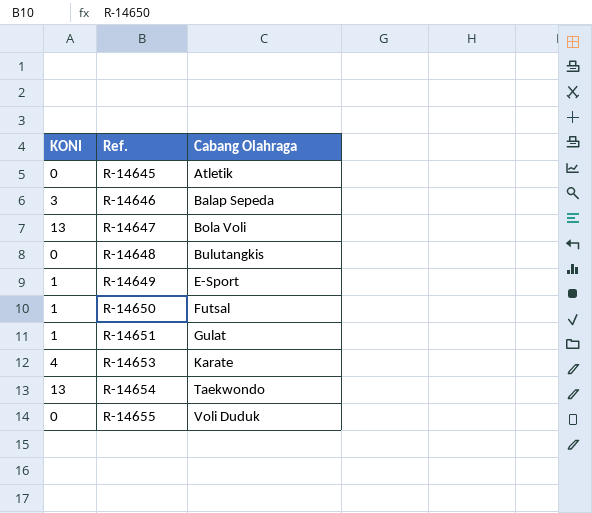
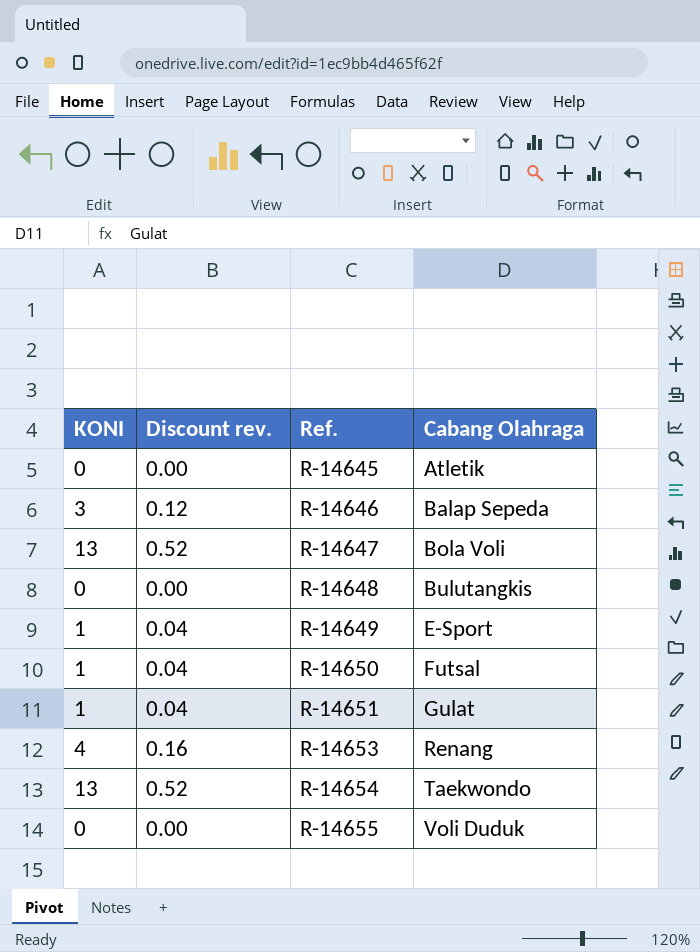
column Discount rev. | formula: none -> [KONI] * 0.04
R-14653 | Cabang Olahraga: Karate -> Renang

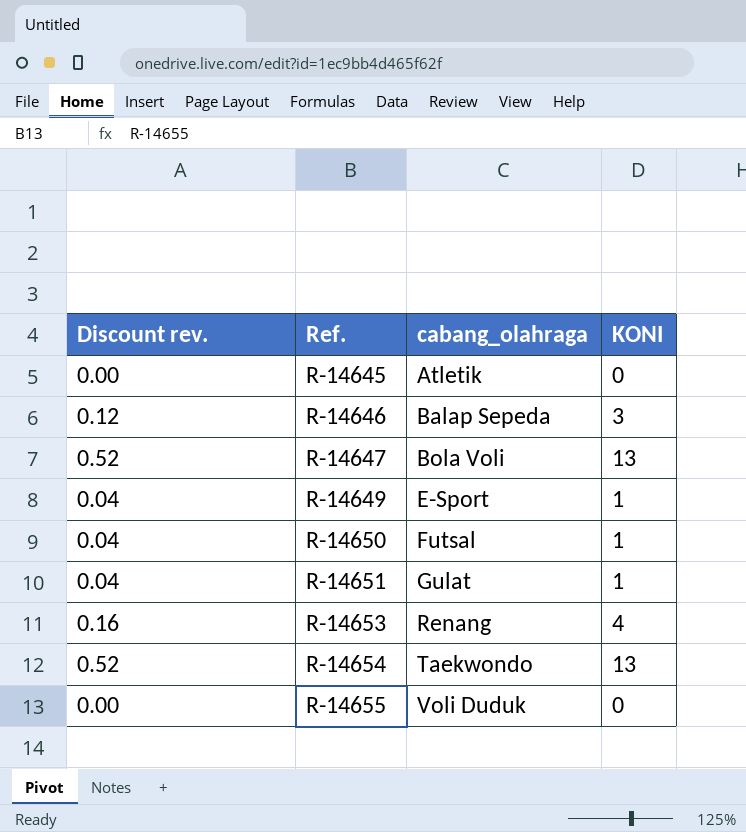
column name: Cabang Olahraga -> cabang_olahraga
column KONI | position: 1 -> 4
row R-14648: 0 | 0.00 | Bulutangkis -> none

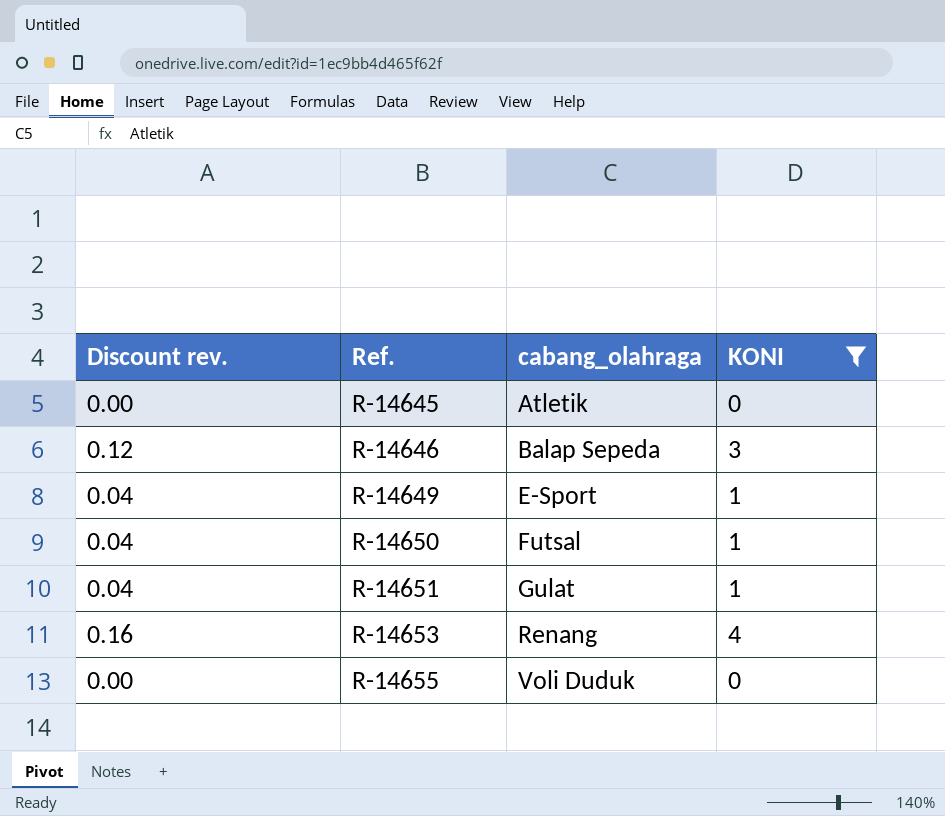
filter: none -> KONI != 13

